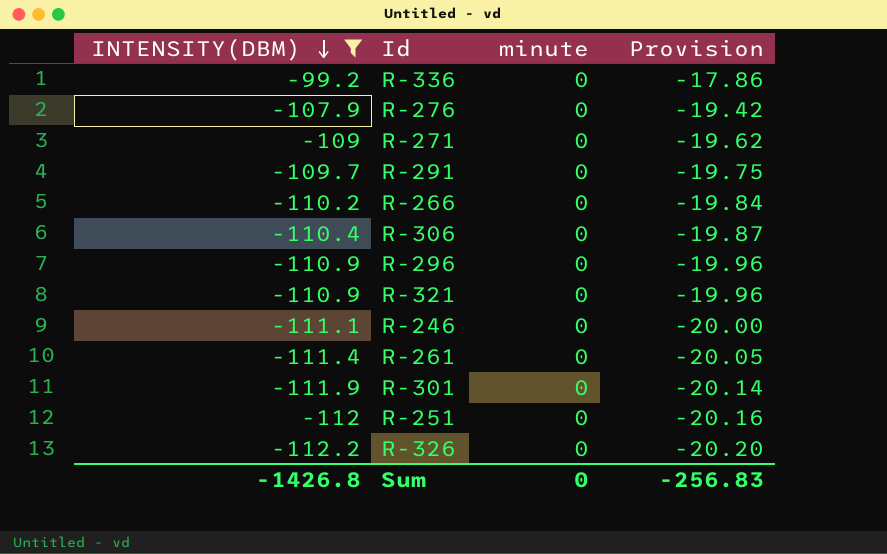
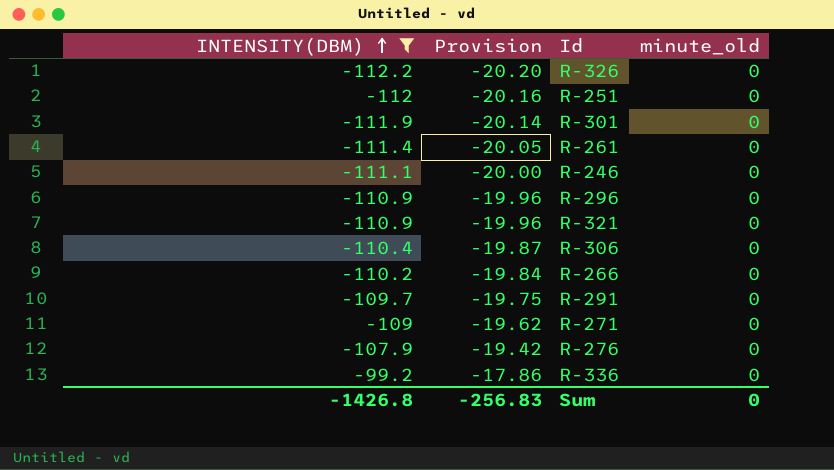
row order: INTENSITY(DBM) descending -> INTENSITY(DBM) ascending
column Provision | position: 4 -> 2
column name: minute -> minute_old

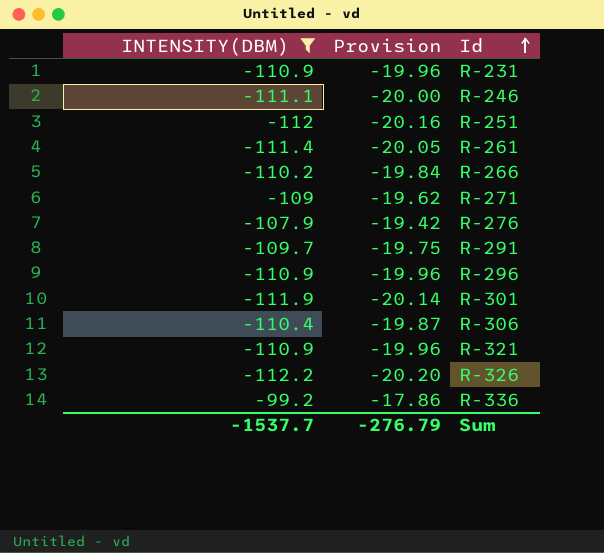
row order: INTENSITY(DBM) ascending -> Id ascending
column minute_old | position: 4 -> none
row R-231: none -> -110.9 | -19.96
Sum | INTENSITY(DBM): -1426.8 -> -1537.7
Sum | Provision: -256.83 -> -276.79

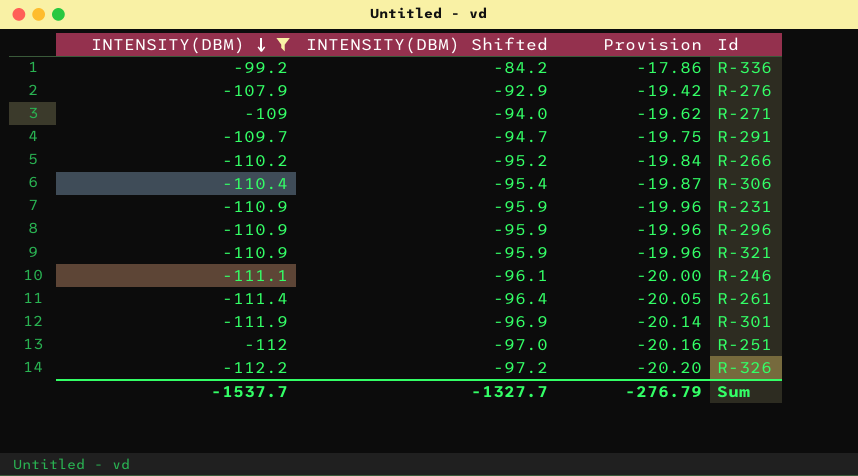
row order: Id ascending -> INTENSITY(DBM) descending
column INTENSITY(DBM) Shifted | formula: none -> [INTENSITY(DBM)] + 15

